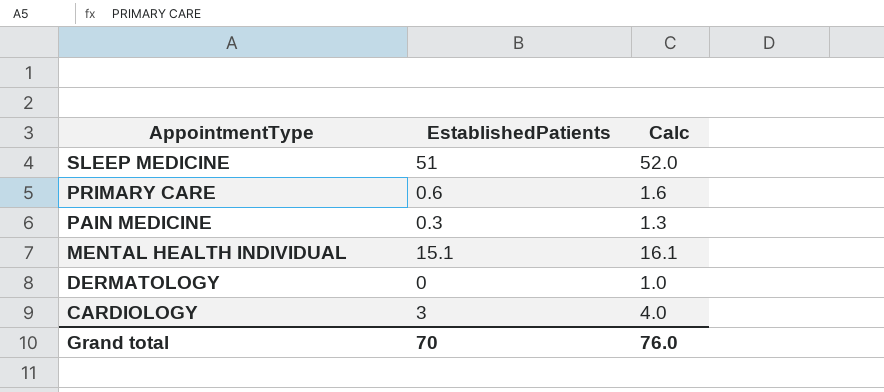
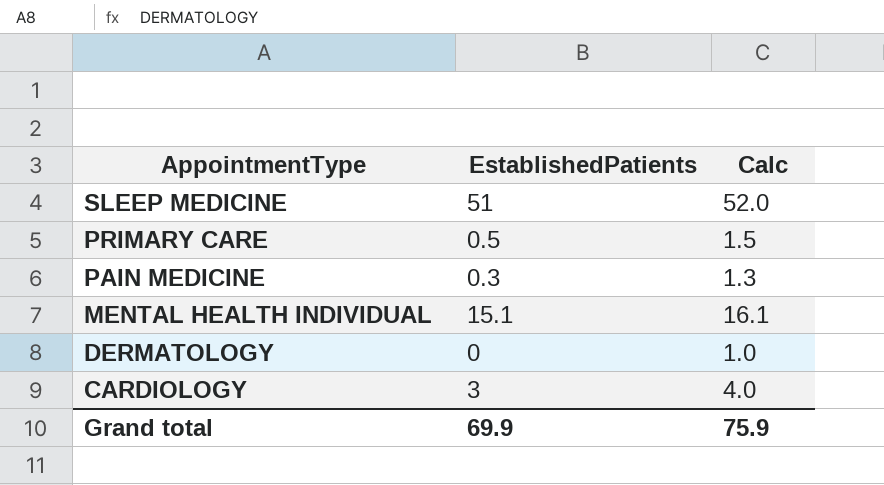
PRIMARY CARE | EstablishedPatients: 0.6 -> 0.5
PRIMARY CARE | Calc: 1.6 -> 1.5
Grand total | EstablishedPatients: 70 -> 69.9
Grand total | Calc: 76.0 -> 75.9

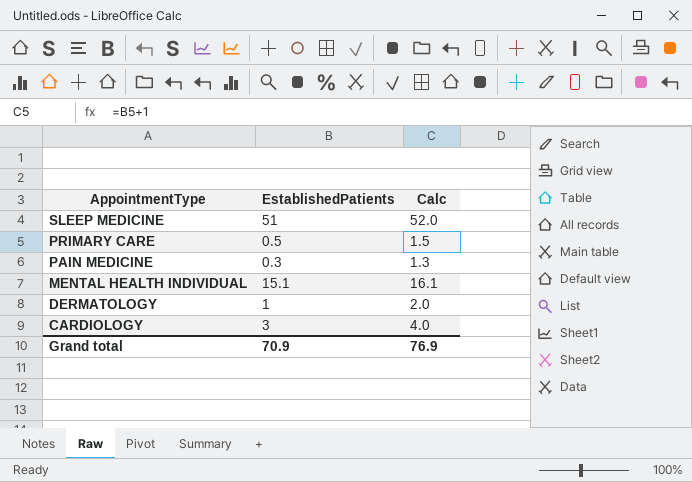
DERMATOLOGY | EstablishedPatients: 0 -> 1
DERMATOLOGY | Calc: 1.0 -> 2.0
Grand total | EstablishedPatients: 69.9 -> 70.9
Grand total | Calc: 75.9 -> 76.9

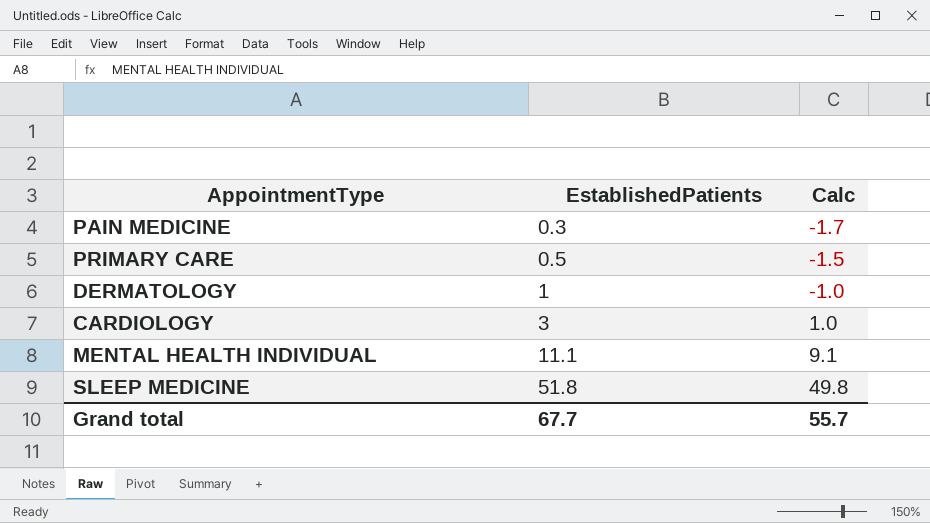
row order: AppointmentType descending -> EstablishedPatients ascending
column Calc | formula: [EstablishedPatients] + 1 -> [EstablishedPatients] - 2
MENTAL HEALTH INDIVIDUAL | EstablishedPatients: 15.1 -> 11.1
SLEEP MEDICINE | EstablishedPatients: 51 -> 51.8
Grand total | EstablishedPatients: 70.9 -> 67.7
Grand total | Calc: 76.9 -> 55.7

